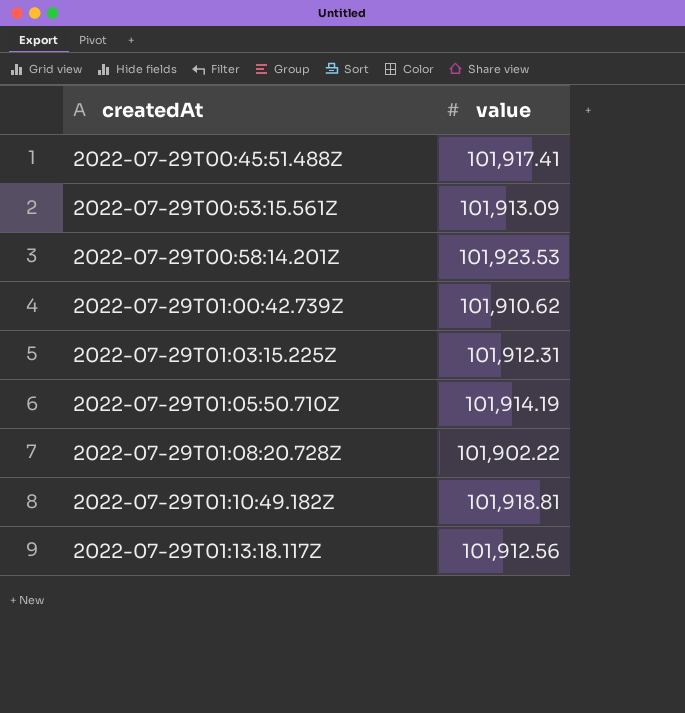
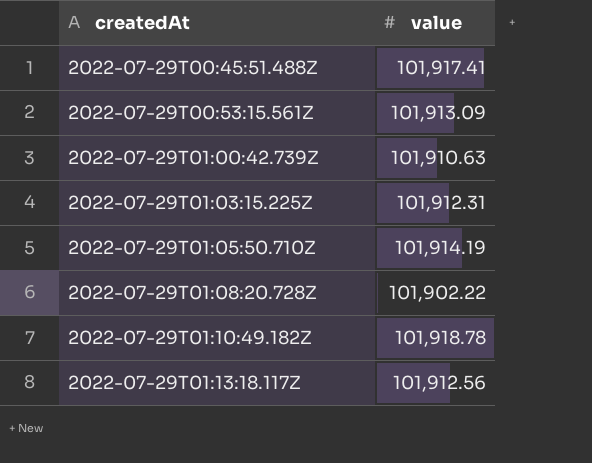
row 2022-07-29T00:58:14.201Z: 101,923.53 -> none
2022-07-29T01:00:42.739Z | value: 101,910.62 -> 101,910.63
2022-07-29T01:10:49.182Z | value: 101,918.81 -> 101,918.78

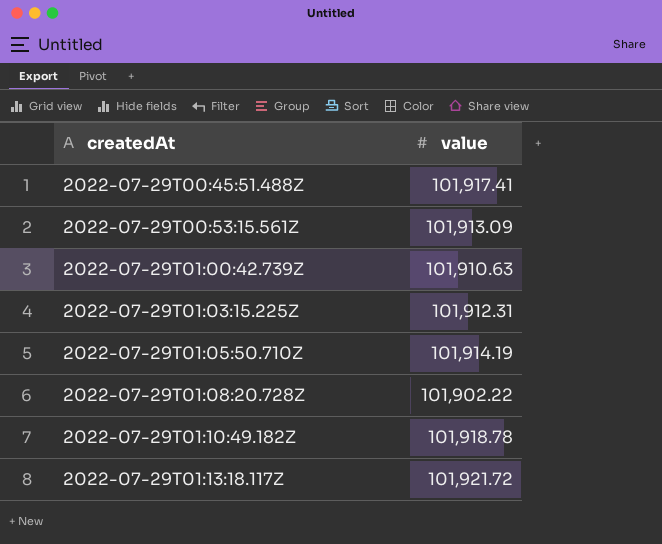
2022-07-29T01:13:18.117Z | value: 101,912.56 -> 101,921.72

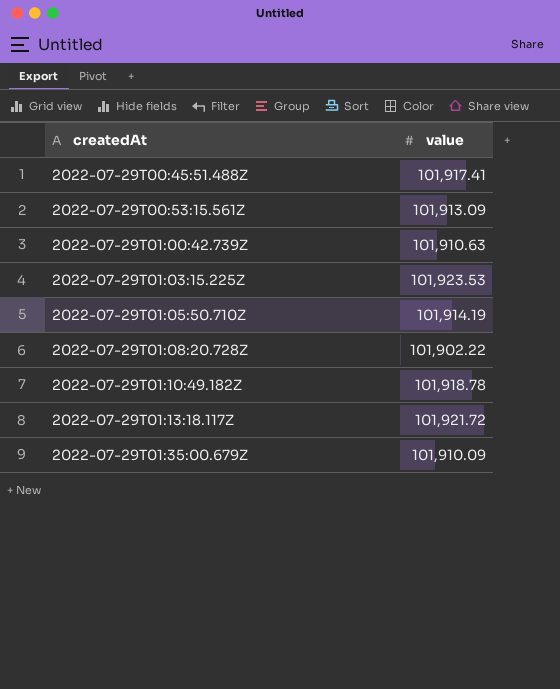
2022-07-29T01:03:15.225Z | value: 101,912.31 -> 101,923.53
row 2022-07-29T01:35:00.679Z: none -> 101,910.09

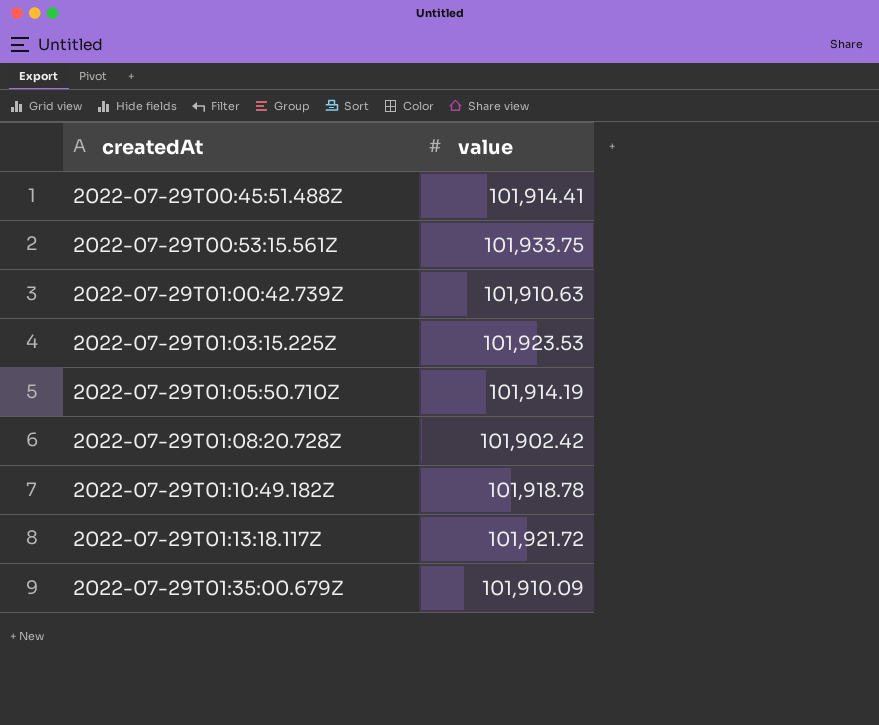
2022-07-29T00:45:51.488Z | value: 101,917.41 -> 101,914.41
2022-07-29T00:53:15.561Z | value: 101,913.09 -> 101,933.75
2022-07-29T01:08:20.728Z | value: 101,902.22 -> 101,902.42

